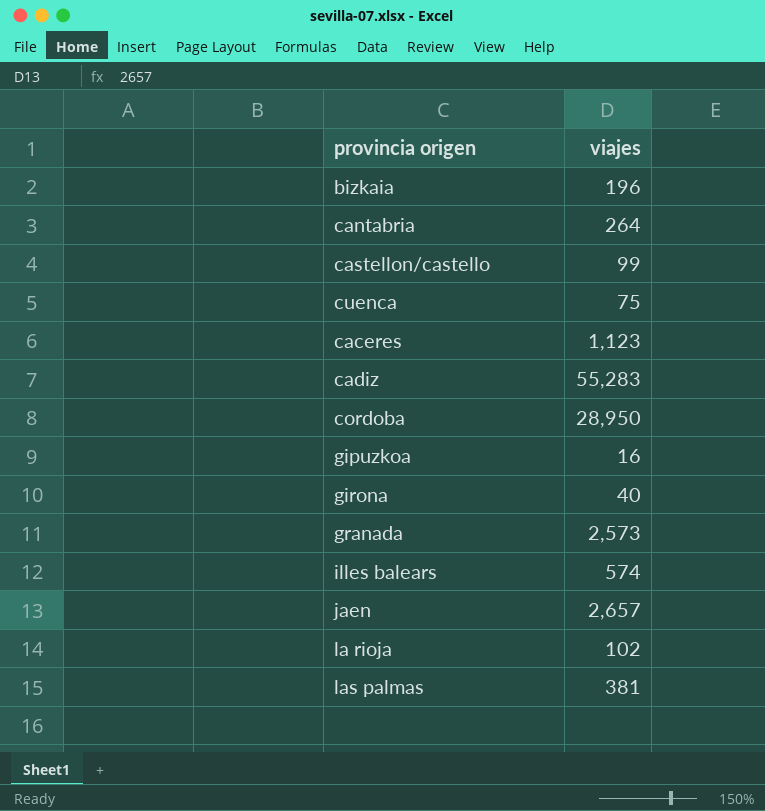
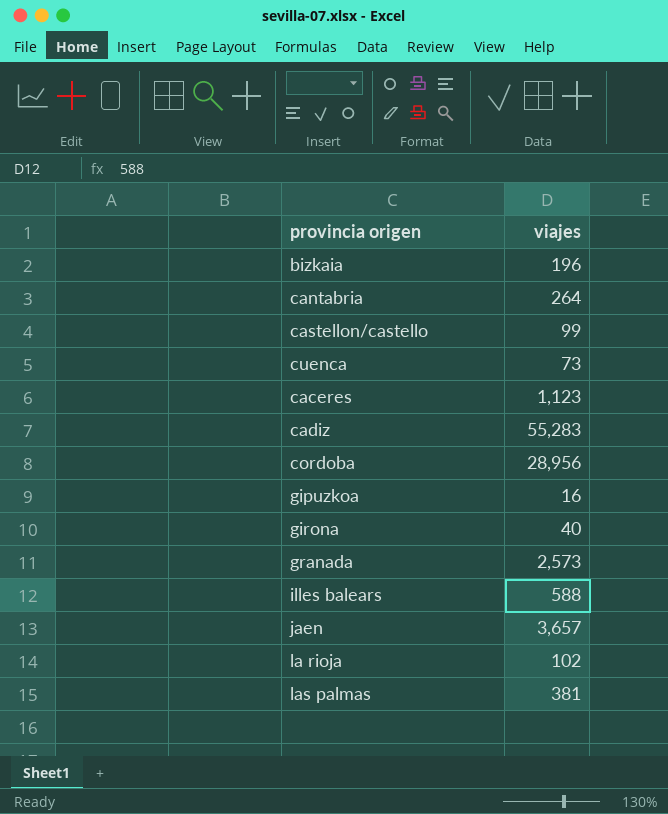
cuenca | viajes: 75 -> 73
cordoba | viajes: 28,950 -> 28,956
illes balears | viajes: 574 -> 588
jaen | viajes: 2,657 -> 3,657

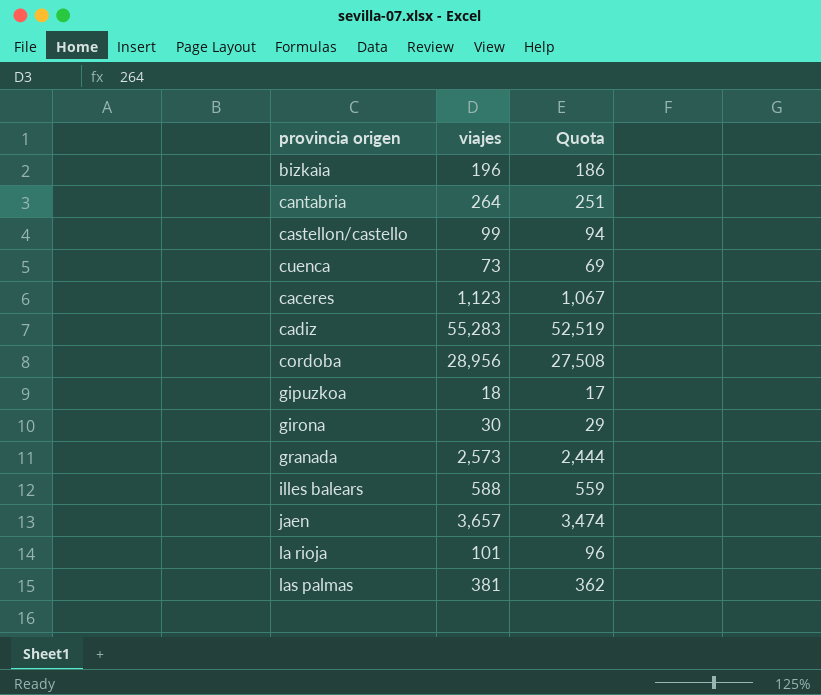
column Quota | formula: none -> [viajes] * 0.95
gipuzkoa | viajes: 16 -> 18
girona | viajes: 40 -> 30
la rioja | viajes: 102 -> 101

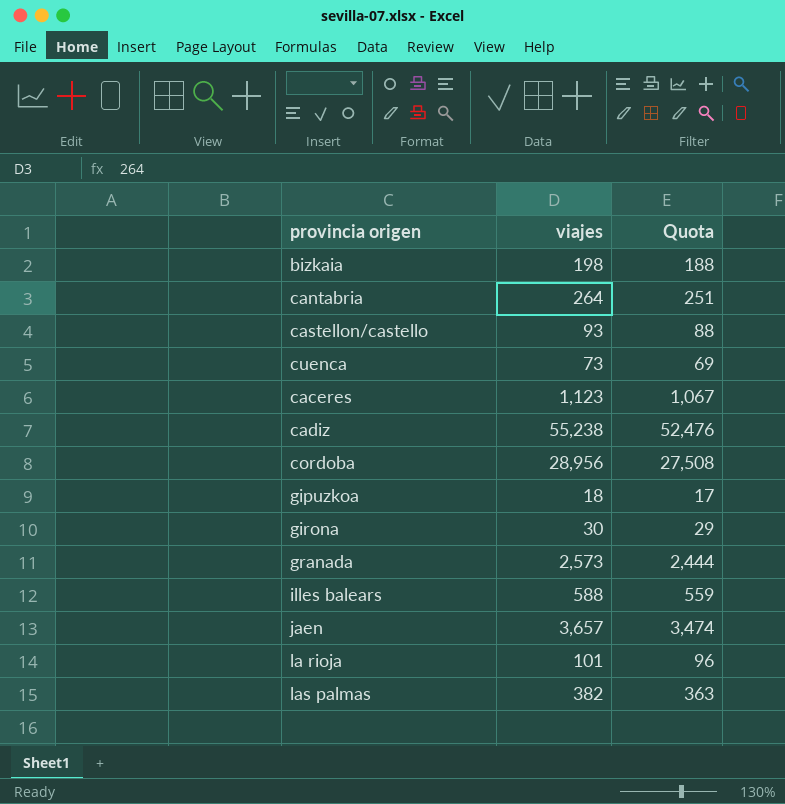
bizkaia | viajes: 196 -> 198
bizkaia | Quota: 186 -> 188
castellon/castello | viajes: 99 -> 93
castellon/castello | Quota: 94 -> 88
cadiz | viajes: 55,283 -> 55,238
cadiz | Quota: 52,519 -> 52,476
las palmas | viajes: 381 -> 382
las palmas | Quota: 362 -> 363

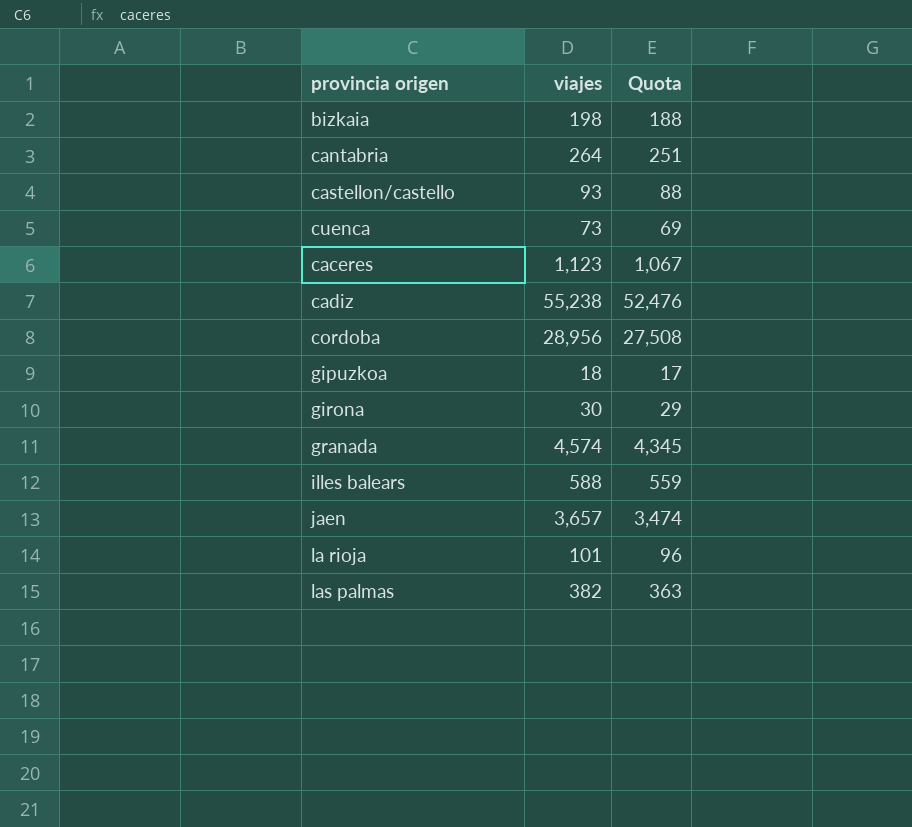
granada | viajes: 2,573 -> 4,574
granada | Quota: 2,444 -> 4,345

